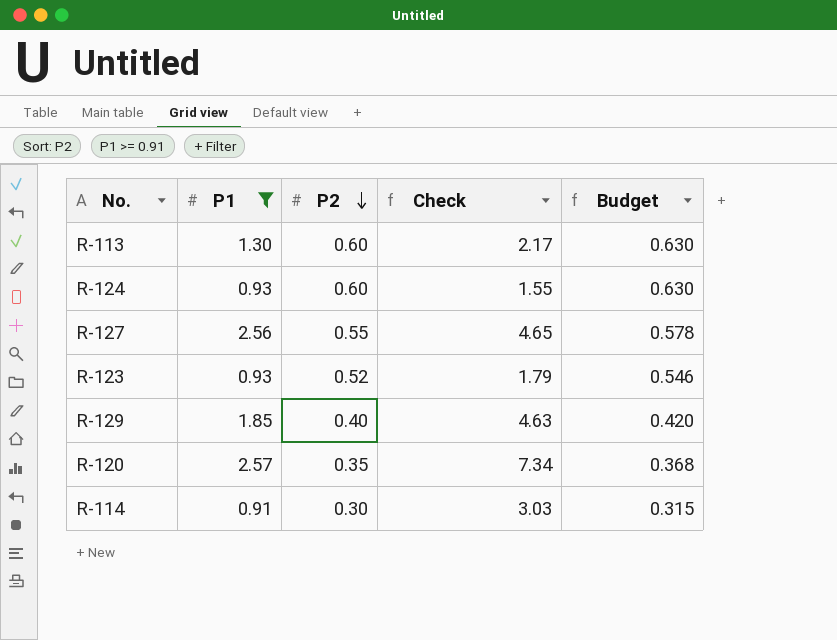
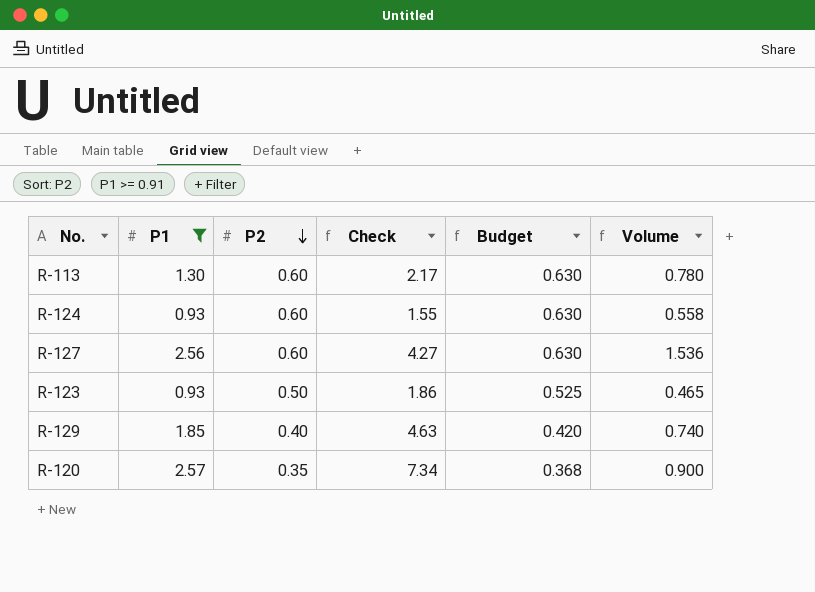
column Volume | formula: none -> [P1] * [P2]
row R-114: 0.91 | 0.30 | 3.03 | 0.315 -> none
R-127 | P2: 0.55 -> 0.60
R-127 | Check: 4.65 -> 4.27
R-127 | Budget: 0.578 -> 0.630
R-123 | P2: 0.52 -> 0.50
R-123 | Check: 1.79 -> 1.86
R-123 | Budget: 0.546 -> 0.525

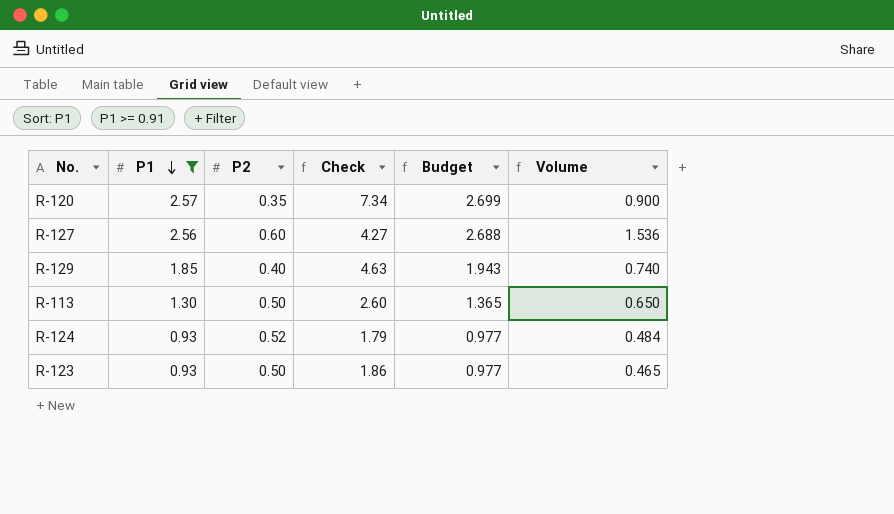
row order: P2 descending -> P1 descending
column Budget | formula: [P2] * 1.05 -> [P1] * 1.05
R-113 | P2: 0.60 -> 0.50
R-113 | Check: 2.17 -> 2.60
R-113 | Volume: 0.780 -> 0.650
R-124 | P2: 0.60 -> 0.52
R-124 | Check: 1.55 -> 1.79
R-124 | Volume: 0.558 -> 0.484

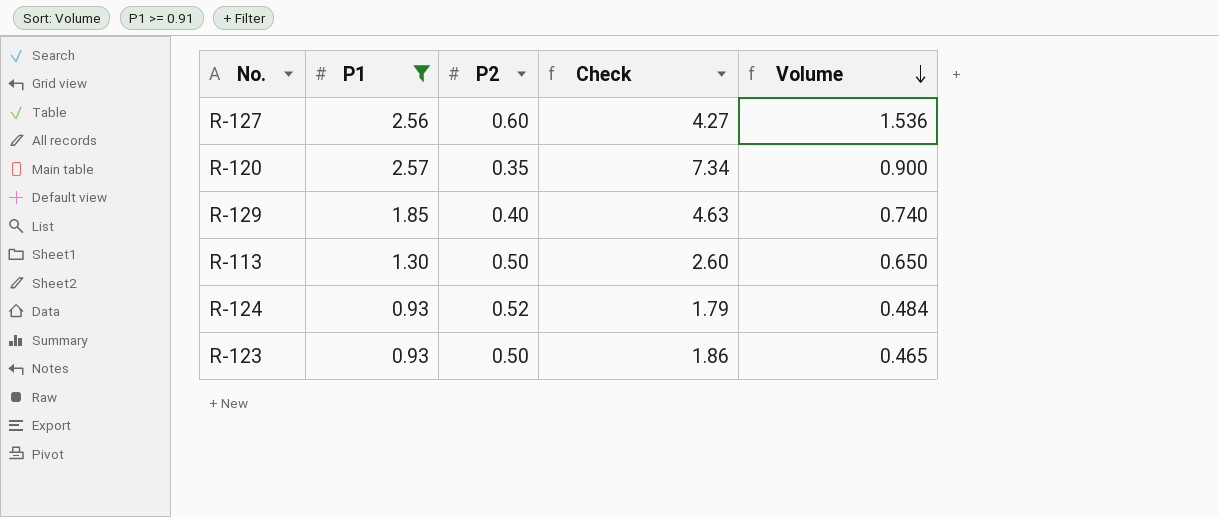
row order: P1 descending -> Volume descending
column Budget | formula: [P1] * 1.05 -> none

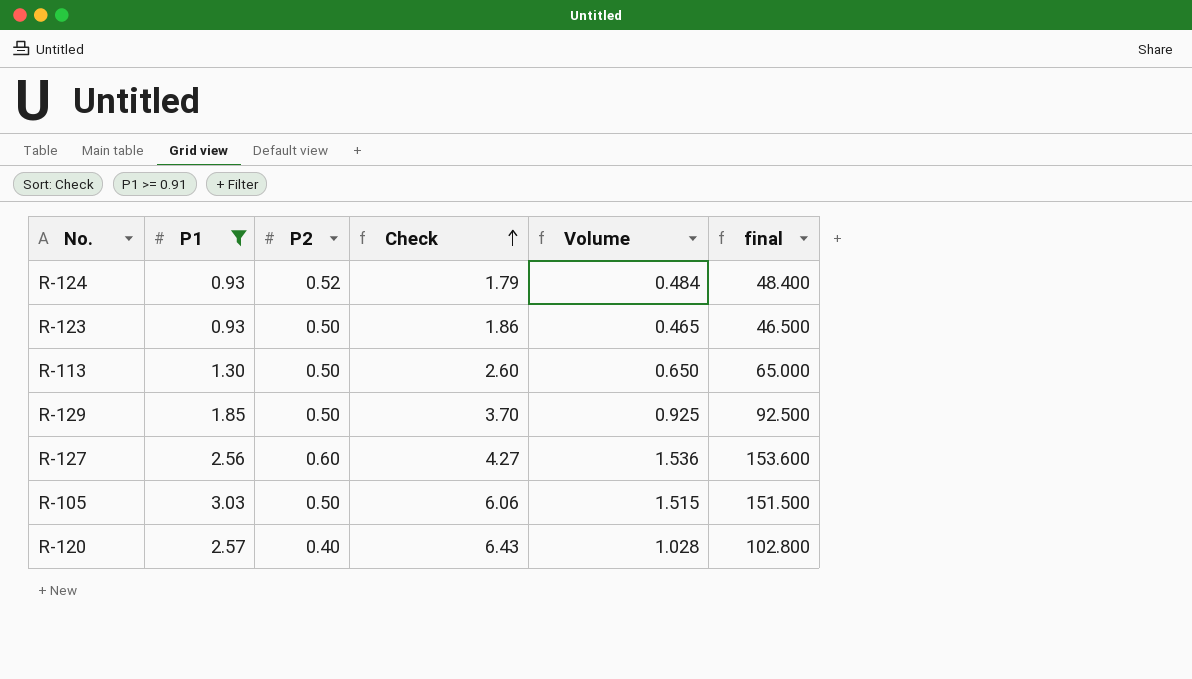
row order: Volume descending -> Check ascending
column final | formula: none -> [Volume] * 100
R-129 | P2: 0.40 -> 0.50
R-129 | Check: 4.63 -> 3.70
R-129 | Volume: 0.740 -> 0.925
row R-105: none -> 3.03 | 0.50 | 6.06 | 1.515 | 151.500
R-120 | P2: 0.35 -> 0.40
R-120 | Check: 7.34 -> 6.43
R-120 | Volume: 0.900 -> 1.028

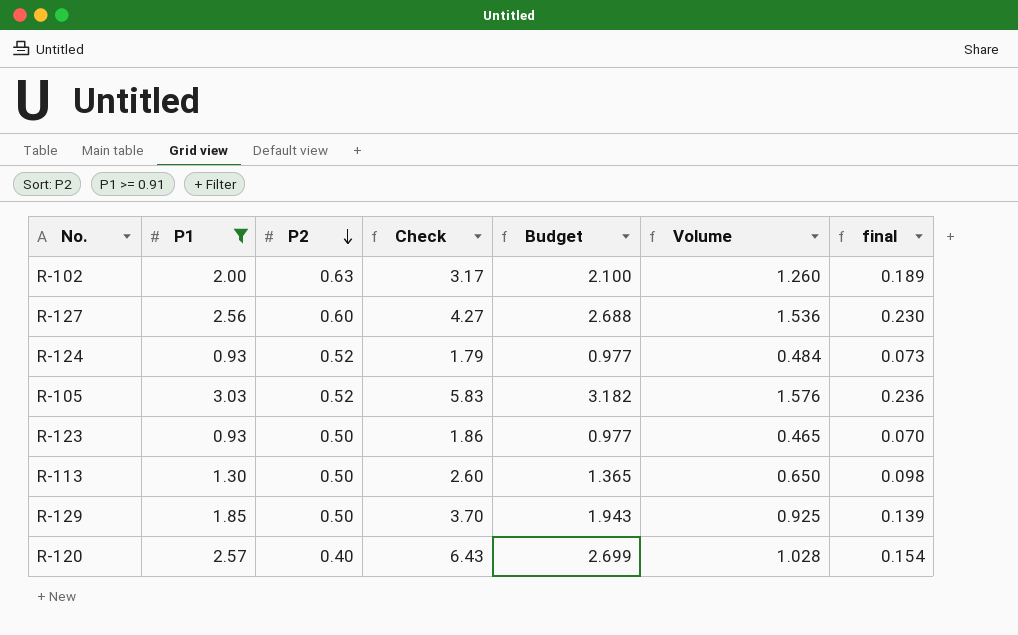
row order: Check ascending -> P2 descending
column Budget | formula: none -> [P1] * 1.05
column final | formula: [Volume] * 100 -> [Volume] * 0.15
row R-102: none -> 2.00 | 0.63 | 3.17 | 2.100 | 1.260 | 0.189
R-105 | P2: 0.50 -> 0.52
R-105 | Check: 6.06 -> 5.83
R-105 | Volume: 1.515 -> 1.576

